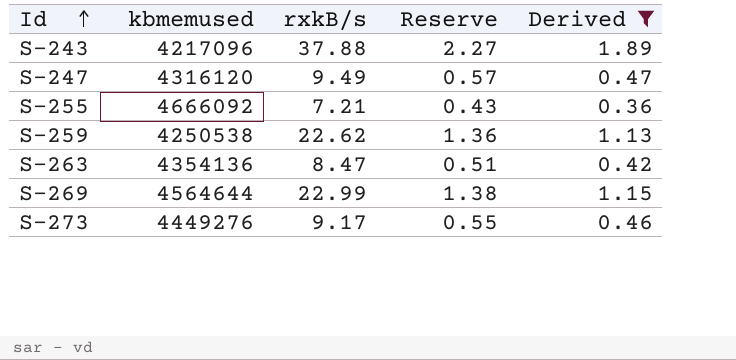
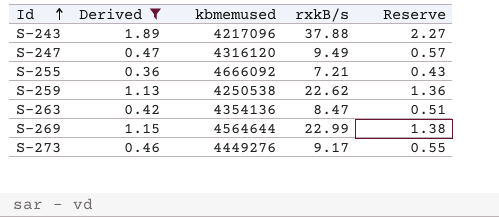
column Derived | position: 5 -> 2

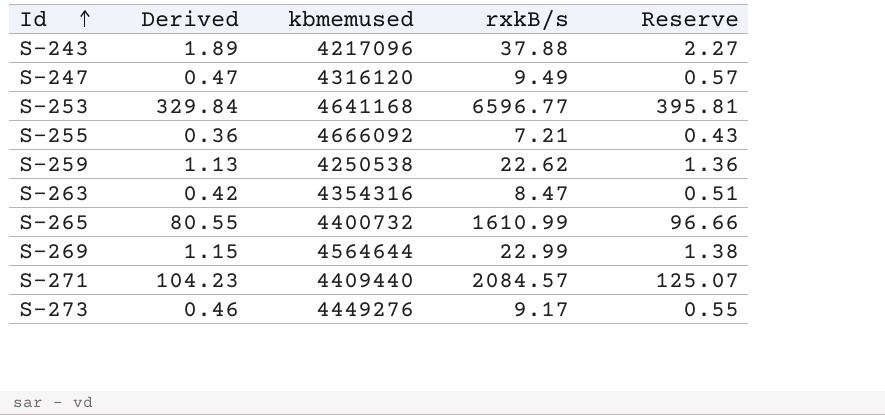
filter: Derived <= 1.89 -> none
S-263 | kbmemused: 4354136 -> 4354316

